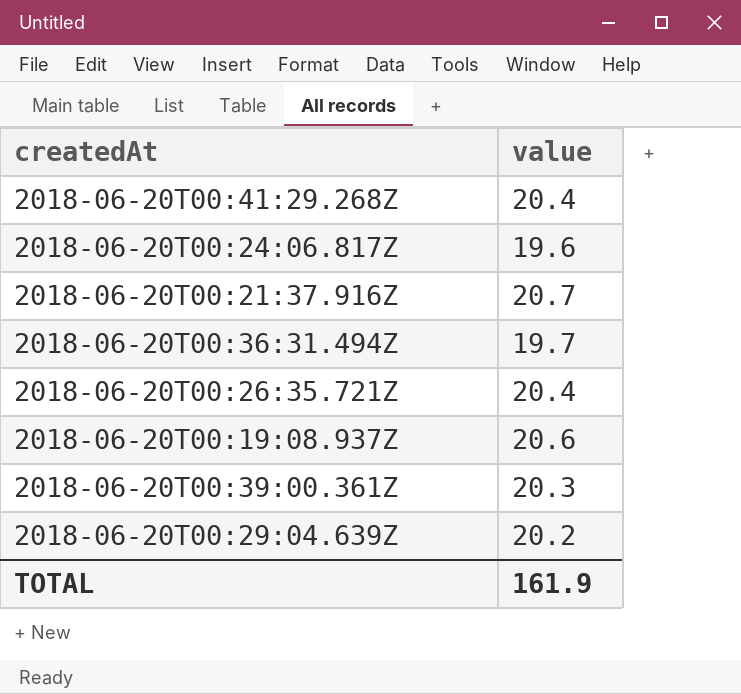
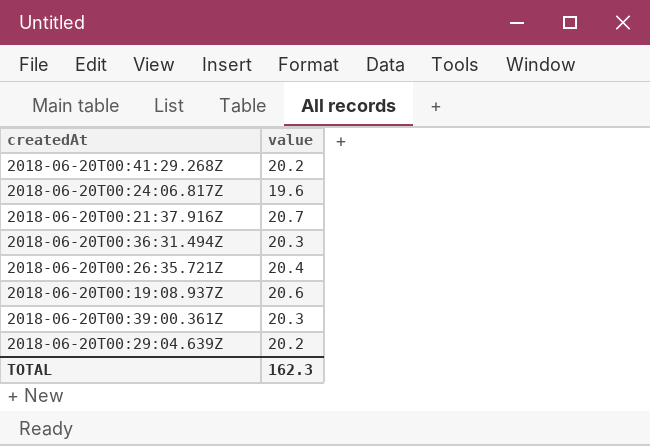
2018-06-20T00:41:29.268Z | value: 20.4 -> 20.2
2018-06-20T00:36:31.494Z | value: 19.7 -> 20.3
TOTAL | value: 161.9 -> 162.3

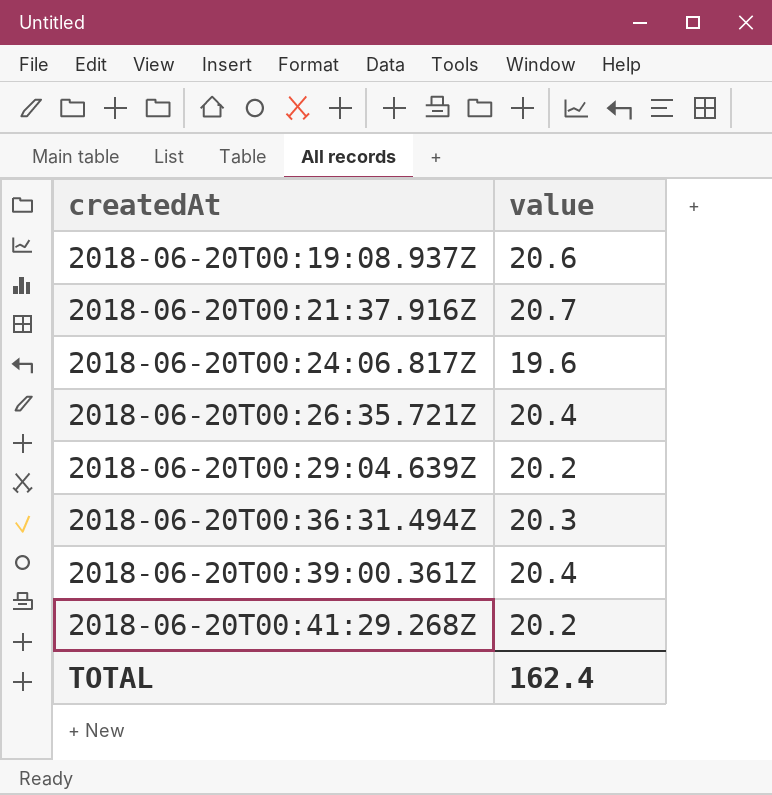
row order: none -> createdAt ascending
2018-06-20T00:39:00.361Z | value: 20.3 -> 20.4
TOTAL | value: 162.3 -> 162.4

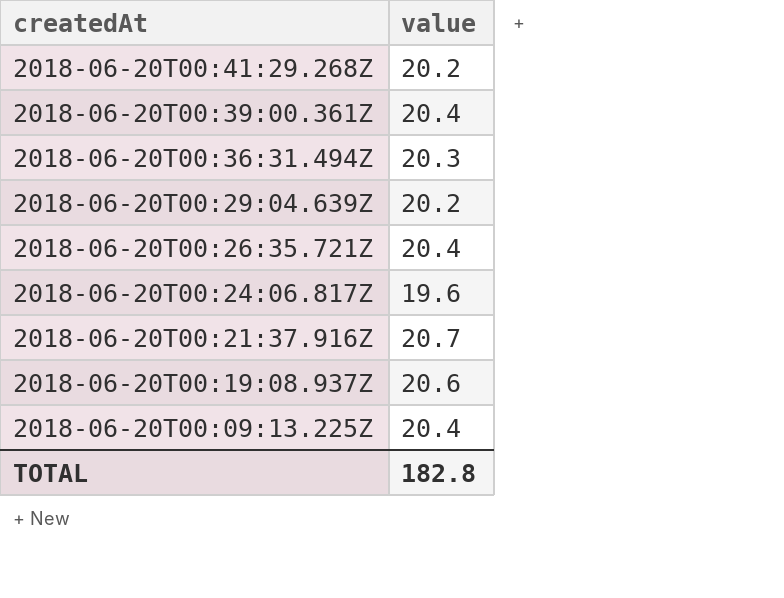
row order: createdAt ascending -> createdAt descending
row 2018-06-20T00:09:13.225Z: none -> 20.4
TOTAL | value: 162.4 -> 182.8

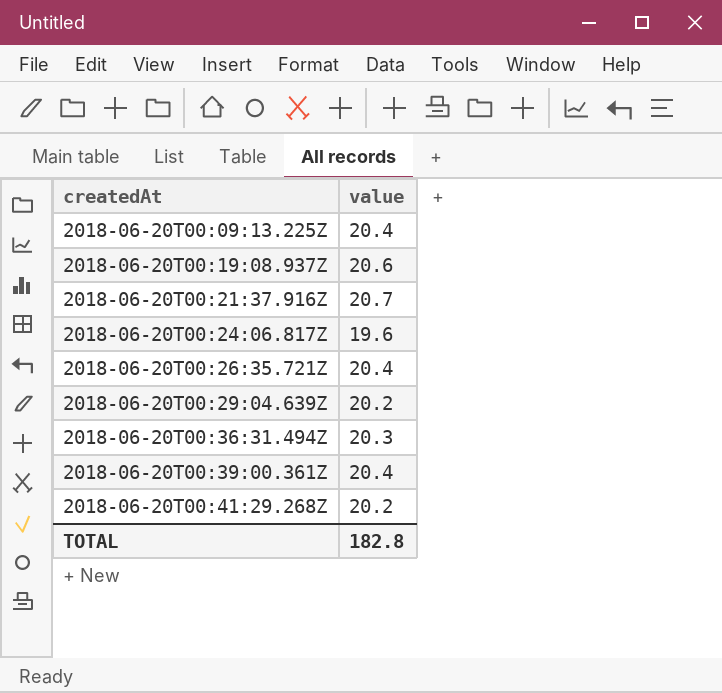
row order: createdAt descending -> createdAt ascending

